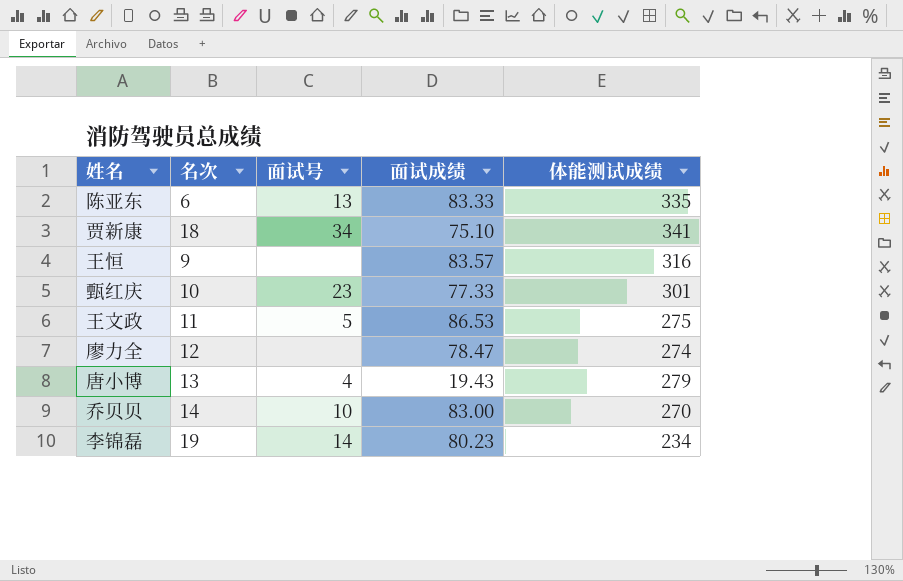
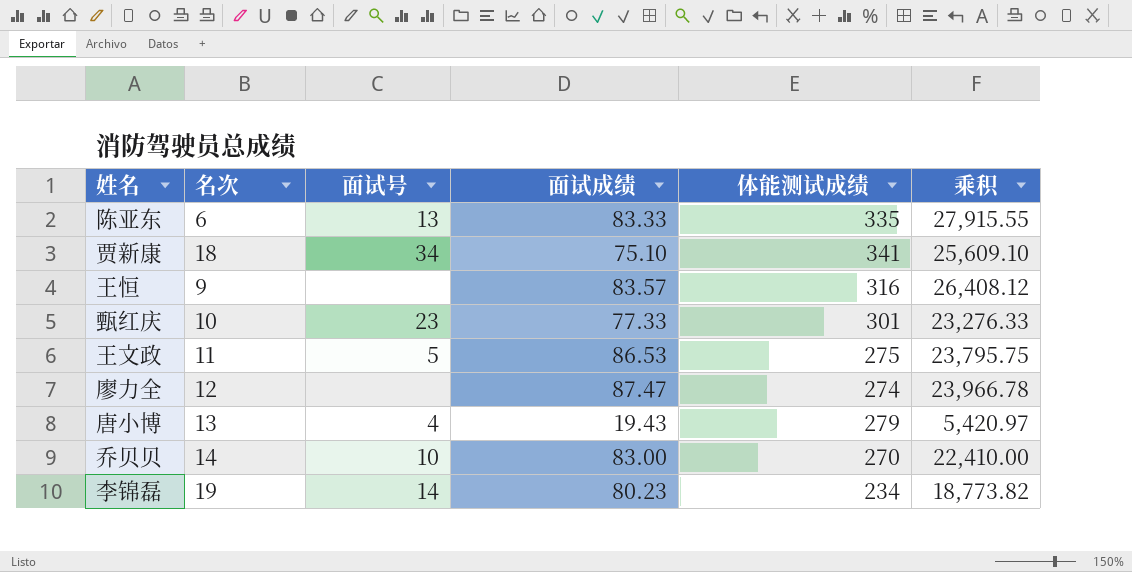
column 乘积 | formula: none -> [面试成绩] * [体能测试成绩]
廖力全 | 面试成绩: 78.47 -> 87.47

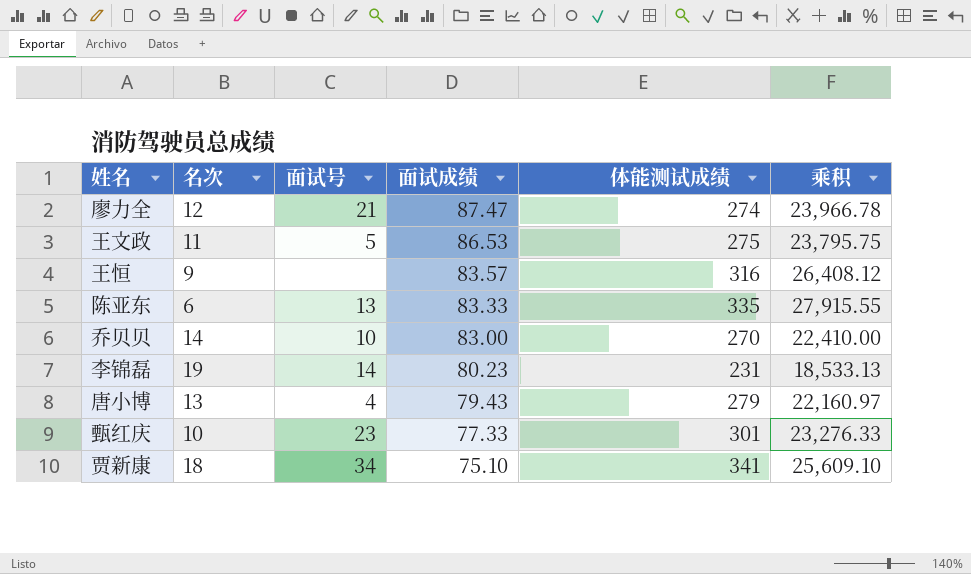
row order: none -> 面试成绩 descending
廖力全 | 面试号: none -> 21
李锦磊 | 体能测试成绩: 234 -> 231
李锦磊 | 乘积: 18,773.82 -> 18,533.13
唐小博 | 面试成绩: 19.43 -> 79.43
唐小博 | 乘积: 5,420.97 -> 22,160.97

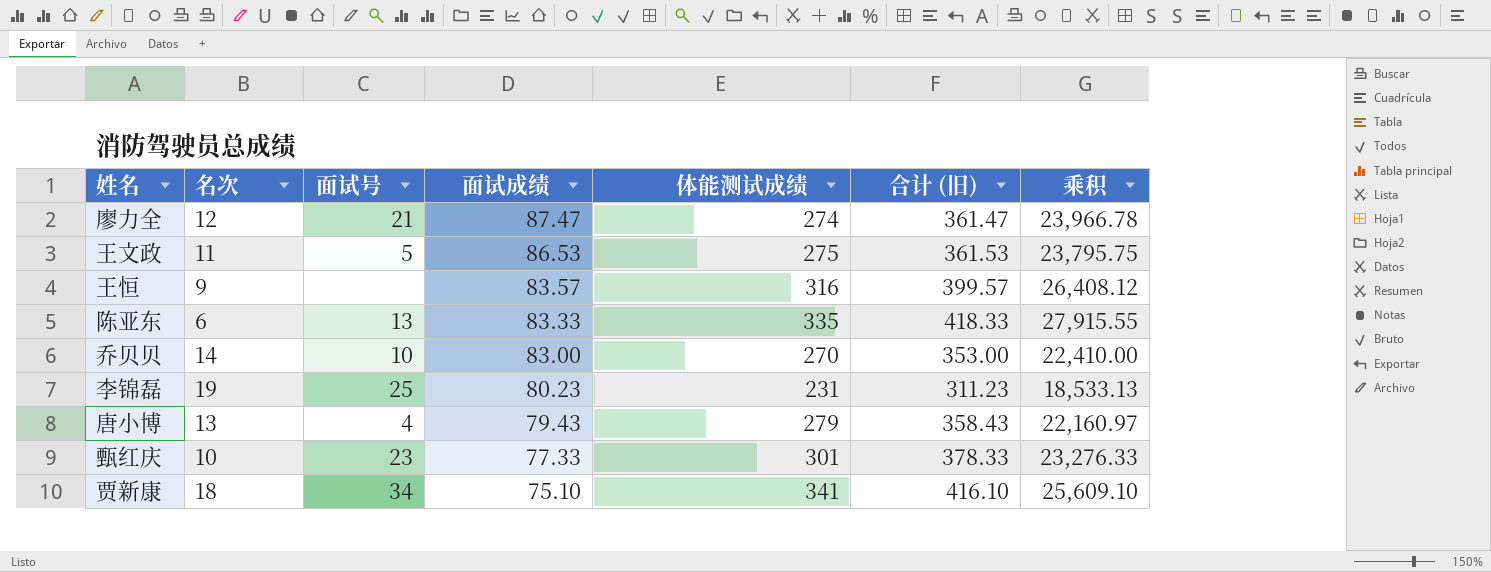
column 合计 (旧) | formula: none -> [面试成绩] + [体能测试成绩]
李锦磊 | 面试号: 14 -> 25

